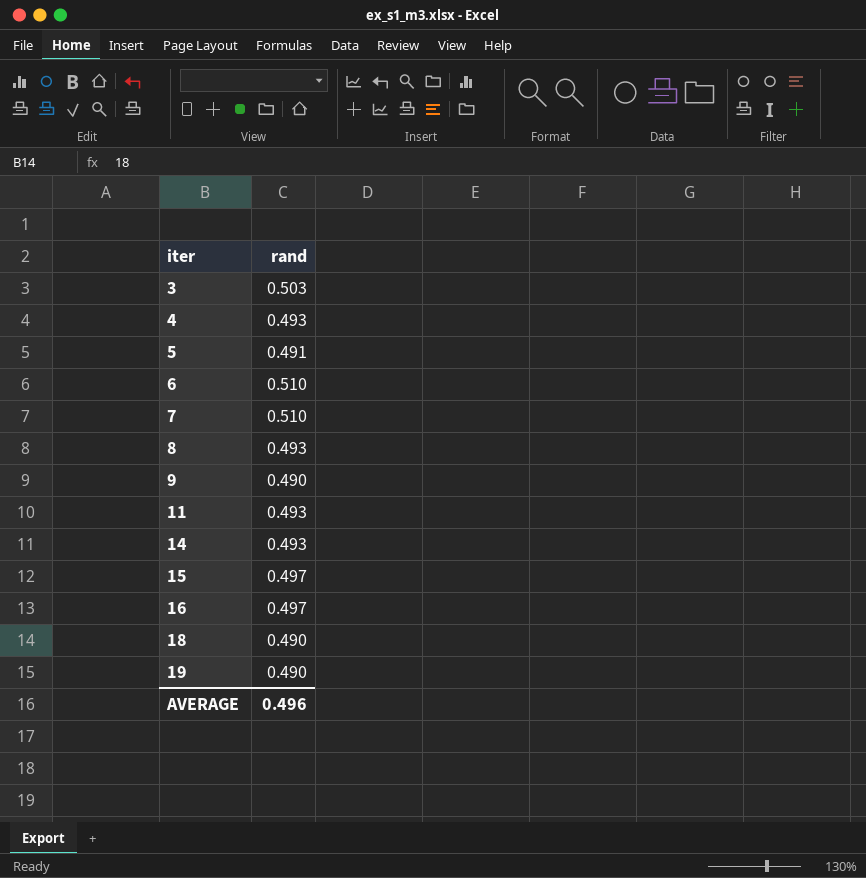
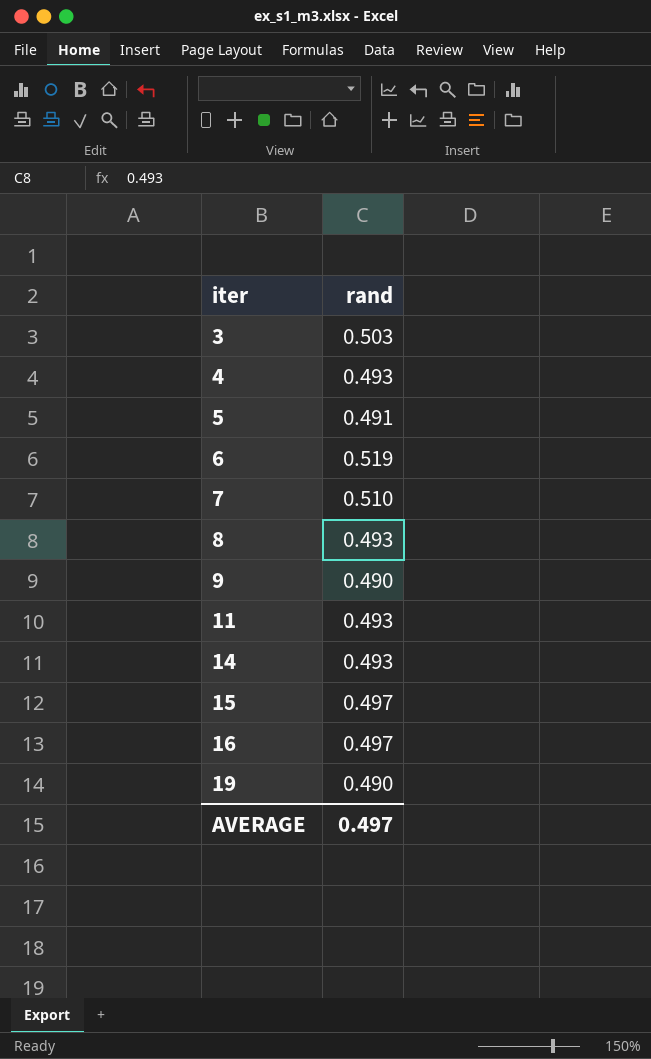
row 18: 0.490 -> none
6 | rand: 0.510 -> 0.519
AVERAGE | rand: 0.496 -> 0.497

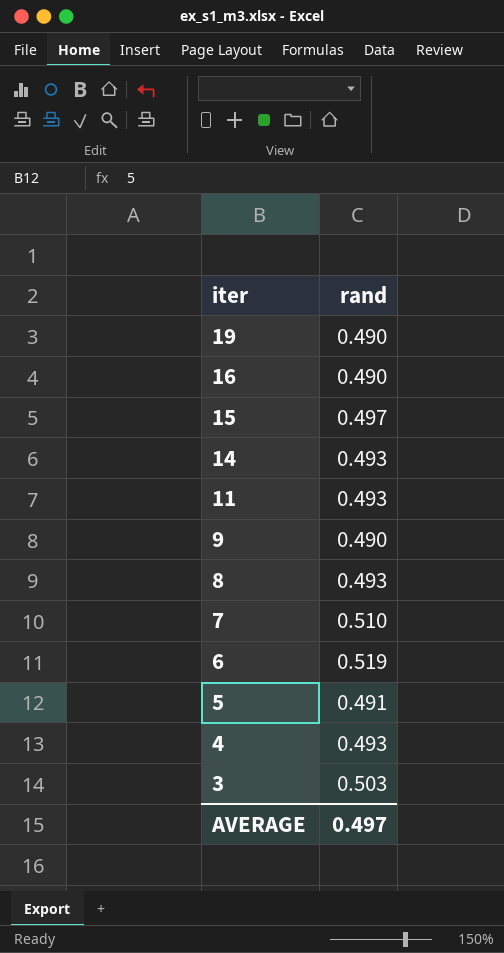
row order: iter ascending -> iter descending
16 | rand: 0.497 -> 0.490

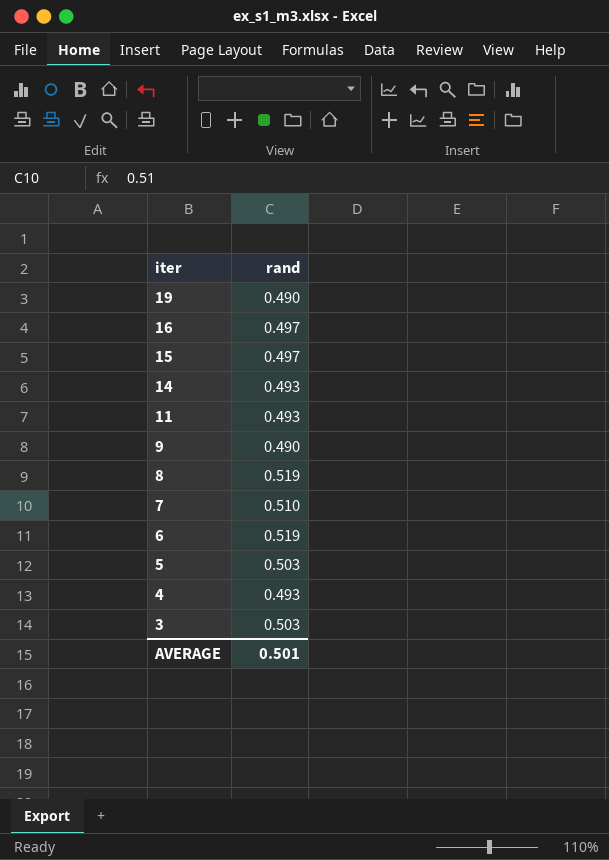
16 | rand: 0.490 -> 0.497
8 | rand: 0.493 -> 0.519
5 | rand: 0.491 -> 0.503
AVERAGE | rand: 0.497 -> 0.501

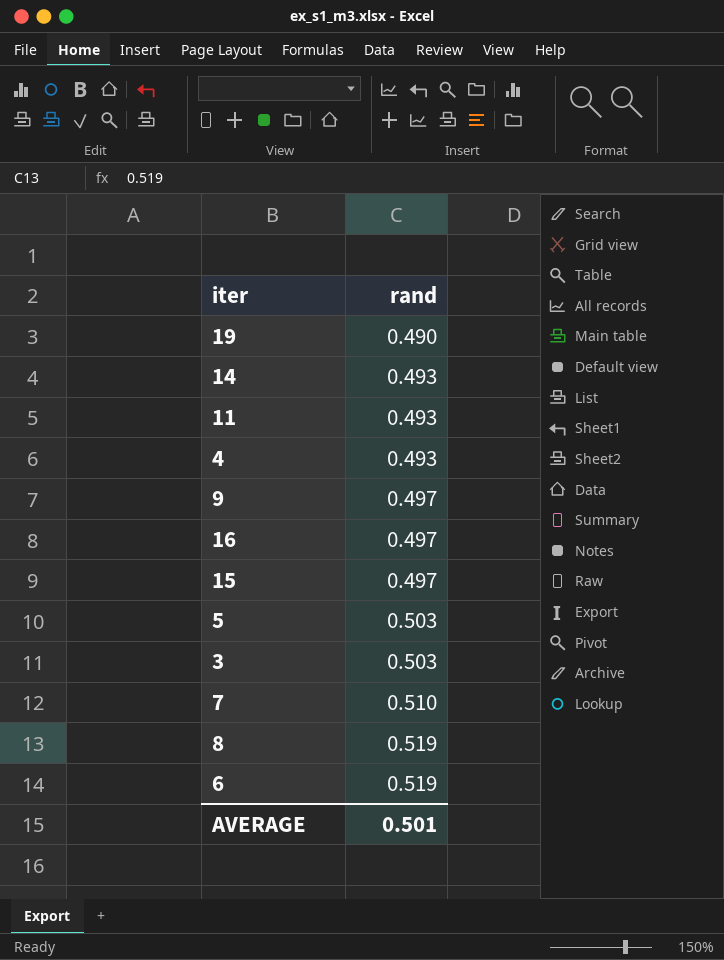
row order: iter descending -> rand ascending
9 | rand: 0.490 -> 0.497

